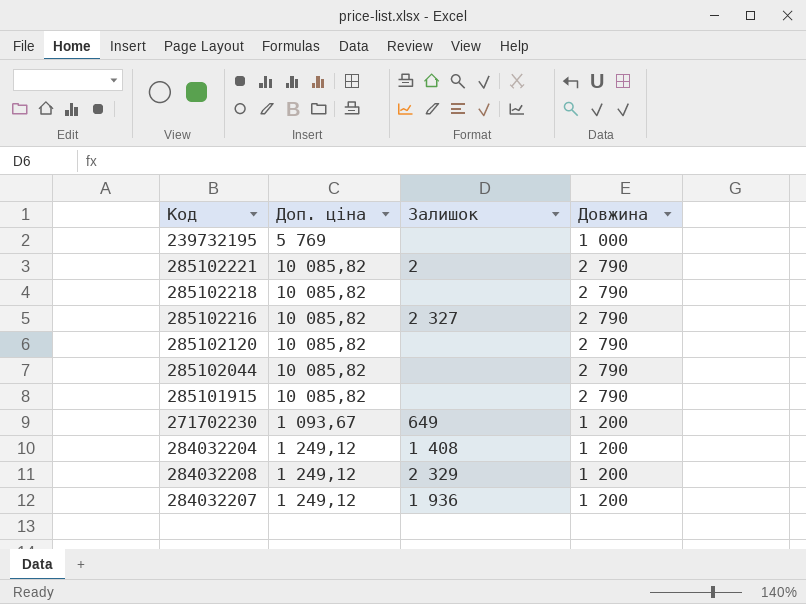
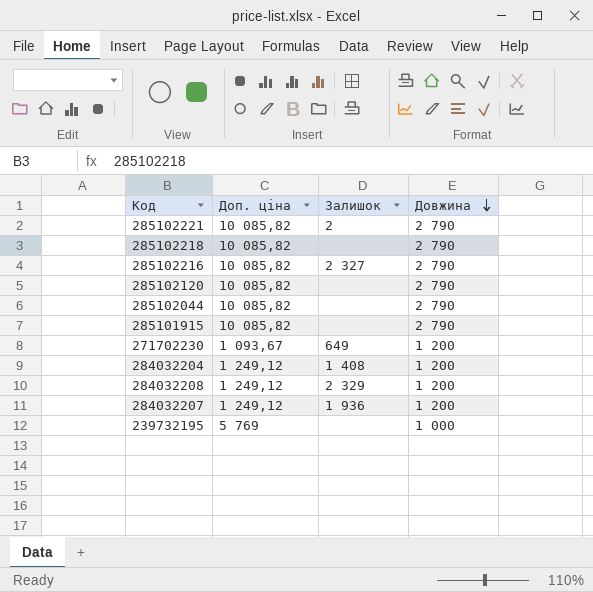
row order: none -> Довжина descending

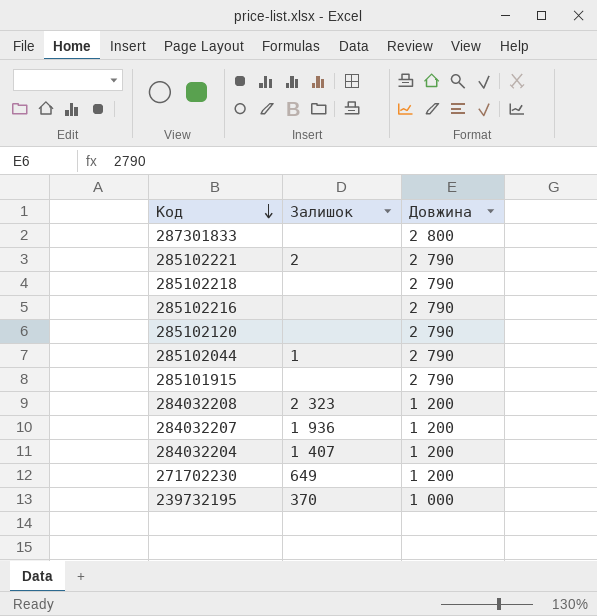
row order: Довжина descending -> Код descending
column Доп. ціна | position: 2 -> none
row 287301833: none -> none | 2 800
285102216 | Залишок: 2 327 -> none
285102044 | Залишок: none -> 1
284032208 | Залишок: 2 329 -> 2 323
284032204 | Залишок: 1 408 -> 1 407
239732195 | Залишок: none -> 370

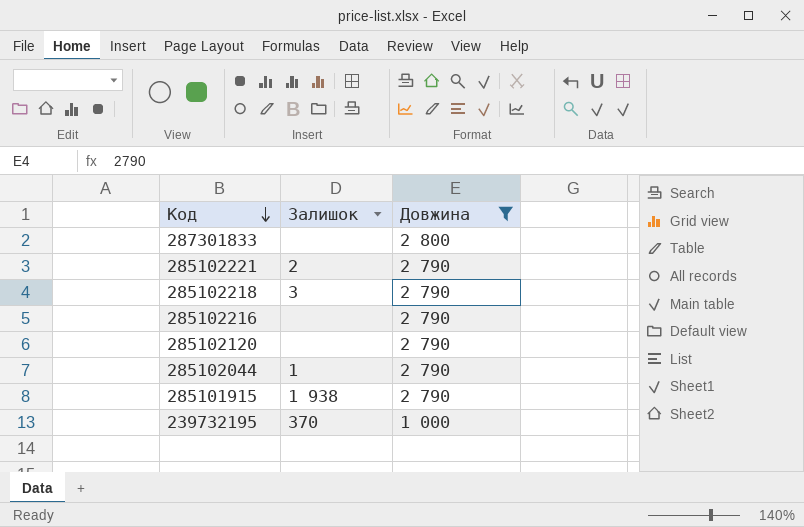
filter: none -> Довжина != 1 200
285102218 | Залишок: none -> 3
285101915 | Залишок: none -> 1 938

